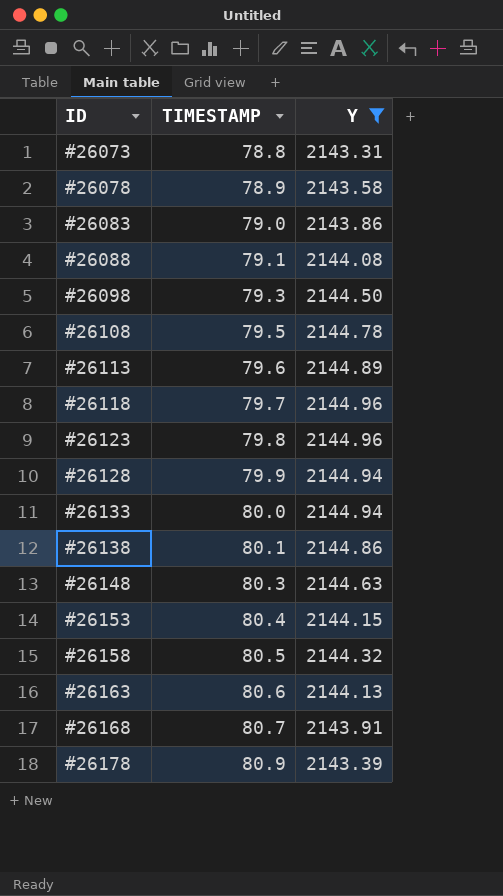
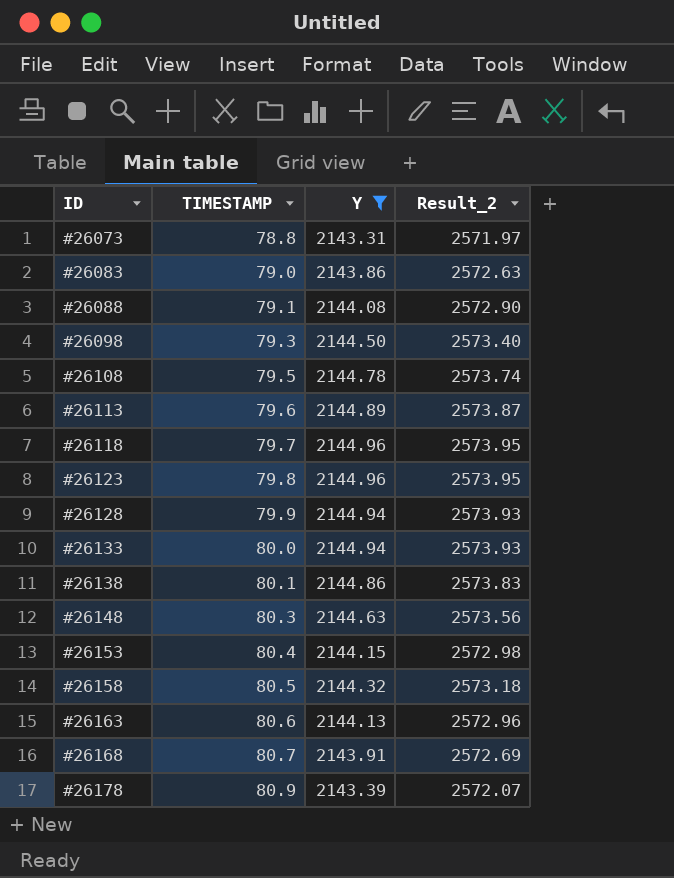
column Result_2 | formula: none -> [Y] * 1.2
row #26078: 78.9 | 2143.58 -> none

